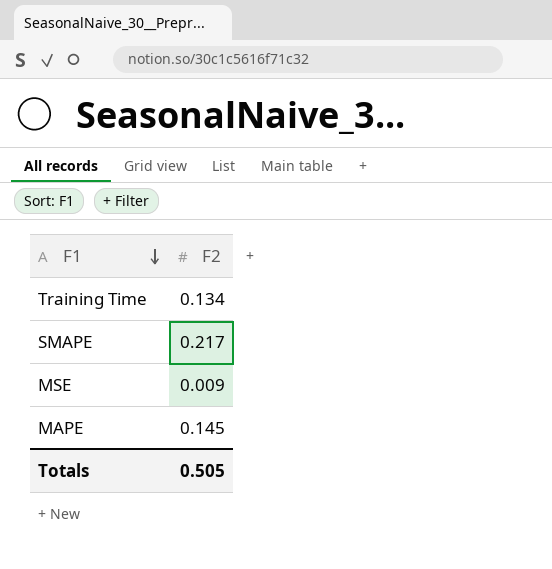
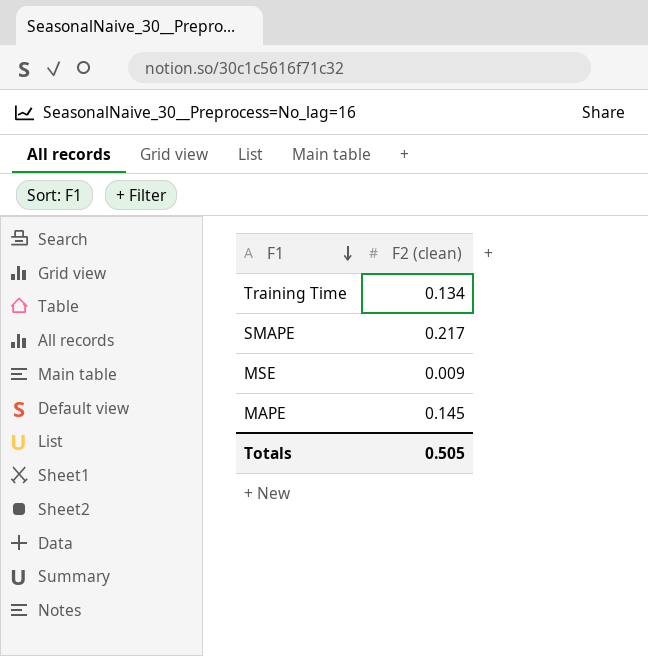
column name: F2 -> F2 (clean)

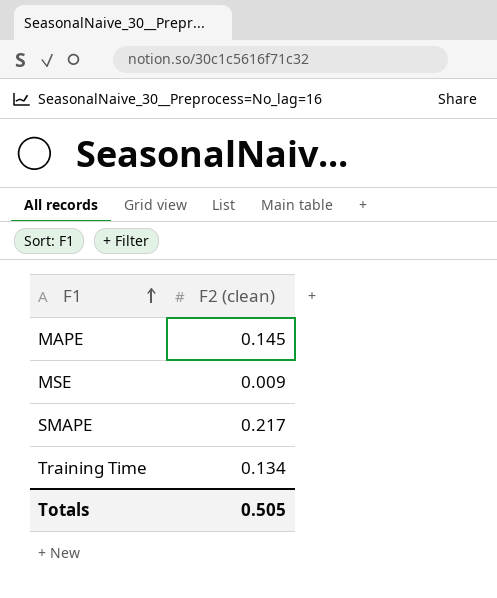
row order: F1 descending -> F1 ascending

